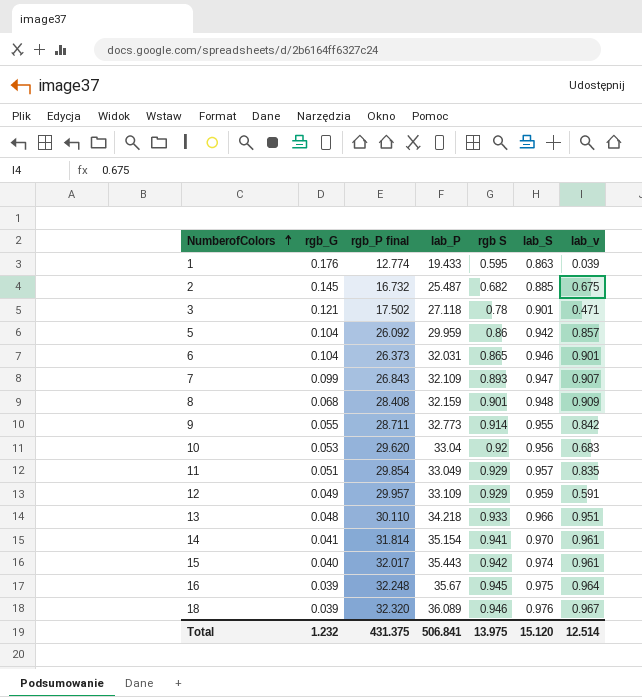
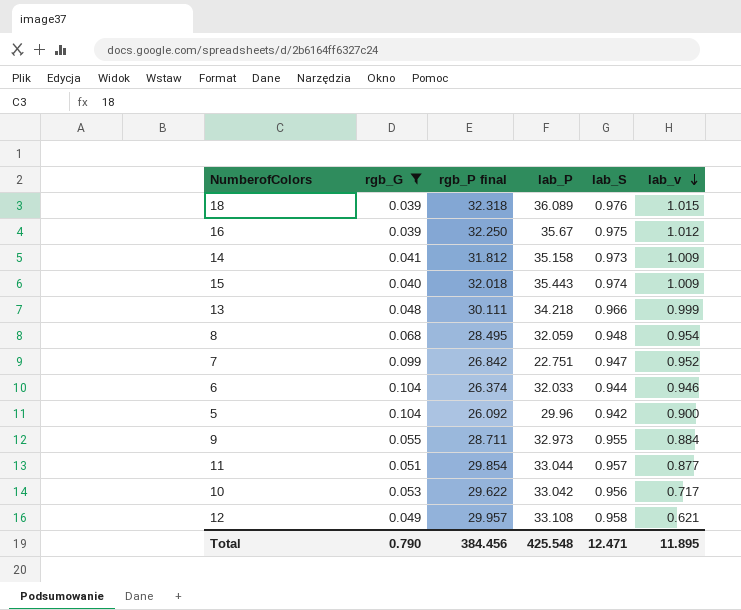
filter: none -> rgb_G <= 0.104
row order: NumberofColors ascending -> lab_v descending
column rgb S | position: 5 -> none
18 | rgb_P final: 32.320 -> 32.318
18 | lab_v: 0.967 -> 1.015
16 | rgb_P final: 32.248 -> 32.250
16 | lab_v: 0.964 -> 1.012
14 | rgb_P final: 31.814 -> 31.812
14 | lab_P: 35.154 -> 35.158
14 | lab_S: 0.970 -> 0.973
14 | lab_v: 0.961 -> 1.009
15 | rgb_P final: 32.017 -> 32.018
15 | lab_v: 0.961 -> 1.009
13 | rgb_P final: 30.110 -> 30.111
13 | lab_v: 0.951 -> 0.999
8 | rgb_P final: 28.408 -> 28.495
8 | lab_P: 32.159 -> 32.059
8 | lab_v: 0.909 -> 0.954
7 | rgb_P final: 26.843 -> 26.842
7 | lab_P: 32.109 -> 22.751
7 | lab_v: 0.907 -> 0.952
6 | rgb_P final: 26.373 -> 26.374
6 | lab_P: 32.031 -> 32.033
6 | lab_S: 0.946 -> 0.944
6 | lab_v: 0.901 -> 0.946
5 | lab_P: 29.959 -> 29.96
5 | lab_v: 0.857 -> 0.900
9 | lab_P: 32.773 -> 32.973
9 | lab_v: 0.842 -> 0.884
11 | lab_P: 33.049 -> 33.044
11 | lab_v: 0.835 -> 0.877
10 | rgb_P final: 29.620 -> 29.622
10 | lab_P: 33.04 -> 33.042
10 | lab_v: 0.683 -> 0.717
12 | lab_P: 33.109 -> 33.108
12 | lab_S: 0.959 -> 0.958
12 | lab_v: 0.591 -> 0.621
Total | rgb_G: 1.232 -> 0.790
Total | rgb_P final: 431.375 -> 384.456
Total | lab_P: 506.841 -> 425.548
Total | lab_S: 15.120 -> 12.471
Total | lab_v: 12.514 -> 11.895

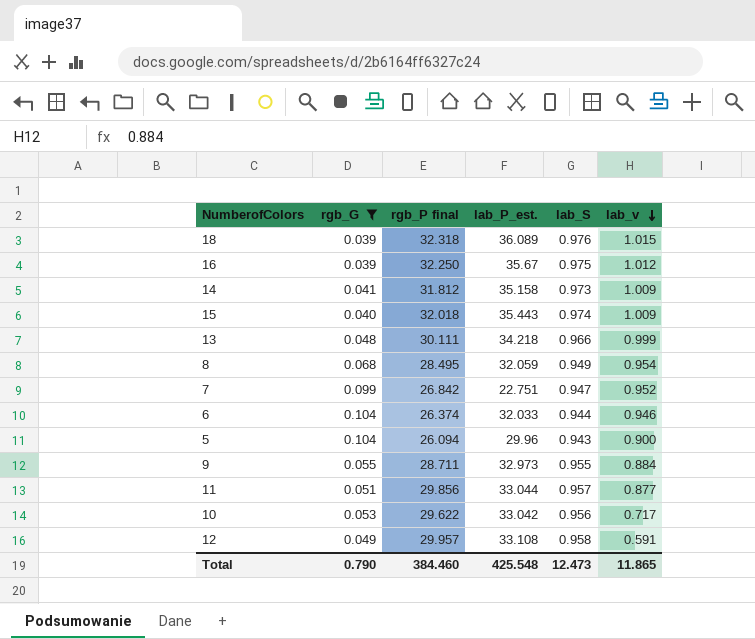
column name: lab_P -> lab_P_est.
8 | lab_S: 0.948 -> 0.949
5 | rgb_P final: 26.092 -> 26.094
5 | lab_S: 0.942 -> 0.943
11 | rgb_P final: 29.854 -> 29.856
12 | lab_v: 0.621 -> 0.591
Total | rgb_P final: 384.456 -> 384.460
Total | lab_S: 12.471 -> 12.473
Total | lab_v: 11.895 -> 11.865

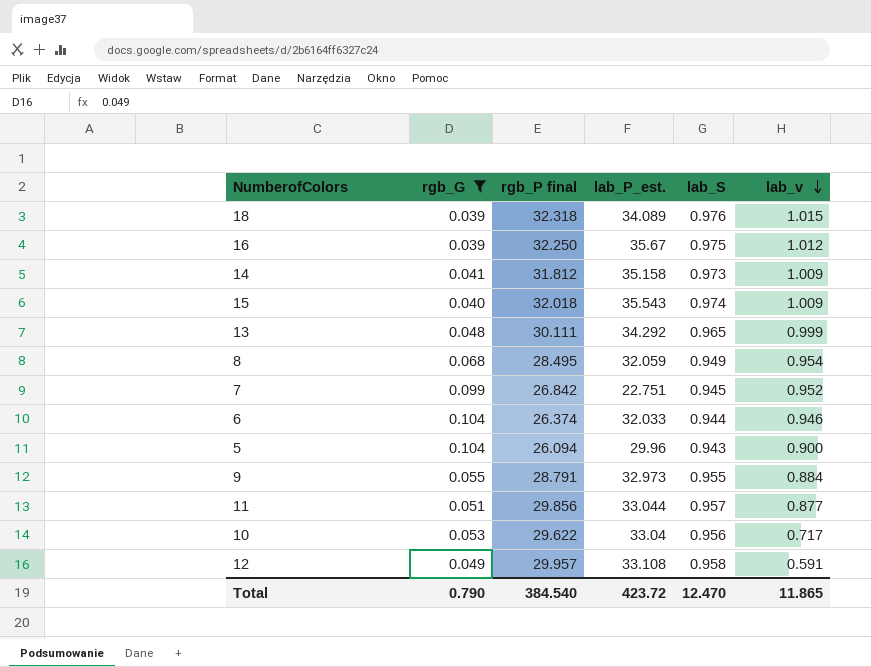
18 | lab_P_est.: 36.089 -> 34.089
15 | lab_P_est.: 35.443 -> 35.543
13 | lab_P_est.: 34.218 -> 34.292
13 | lab_S: 0.966 -> 0.965
7 | lab_S: 0.947 -> 0.945
9 | rgb_P final: 28.711 -> 28.791
10 | lab_P_est.: 33.042 -> 33.04
Total | rgb_P final: 384.460 -> 384.540
Total | lab_P_est.: 425.548 -> 423.72
Total | lab_S: 12.473 -> 12.470

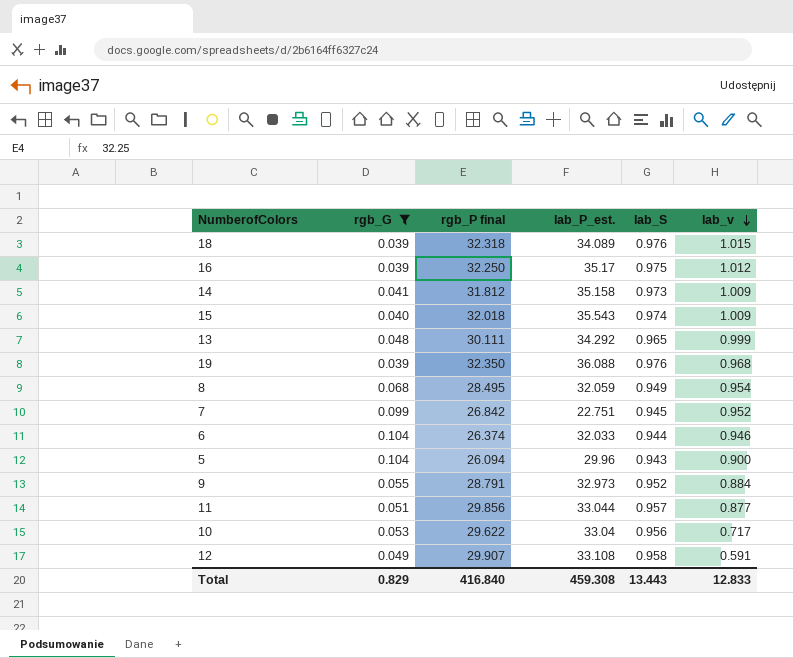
16 | lab_P_est.: 35.67 -> 35.17
row 19: none -> 0.039 | 32.350 | 36.088 | 0.976 | 0.968
9 | lab_S: 0.955 -> 0.952
12 | rgb_P final: 29.957 -> 29.907
Total | rgb_G: 0.790 -> 0.829
Total | rgb_P final: 384.540 -> 416.840
Total | lab_P_est.: 423.72 -> 459.308
Total | lab_S: 12.470 -> 13.443
Total | lab_v: 11.865 -> 12.833

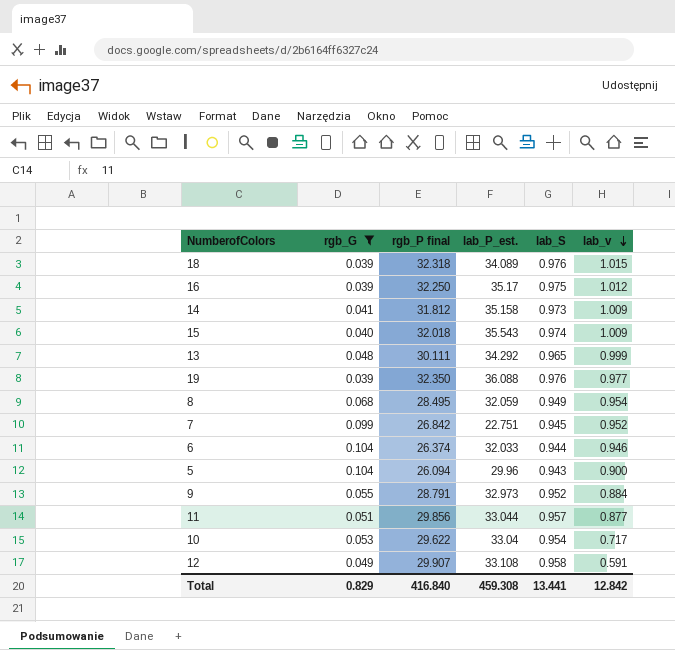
19 | lab_v: 0.968 -> 0.977
10 | lab_S: 0.956 -> 0.954
Total | lab_S: 13.443 -> 13.441
Total | lab_v: 12.833 -> 12.842

